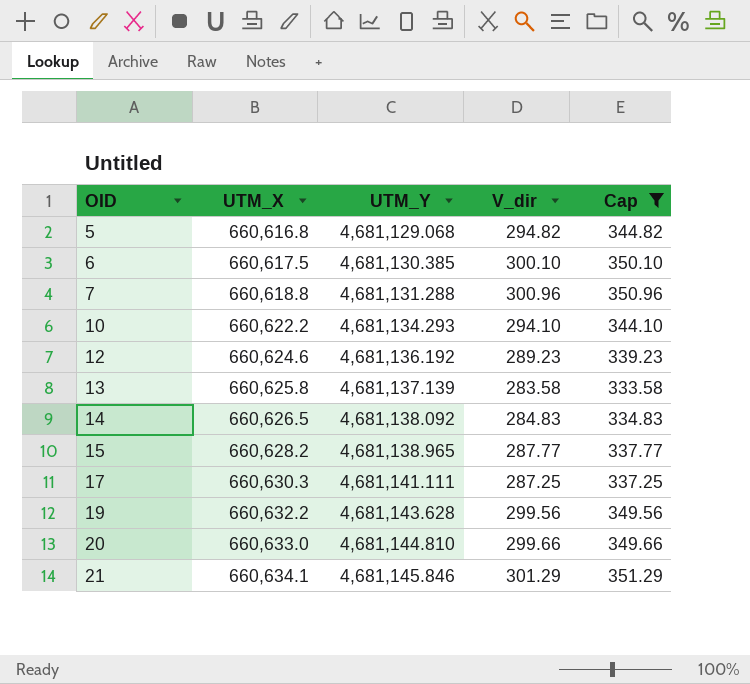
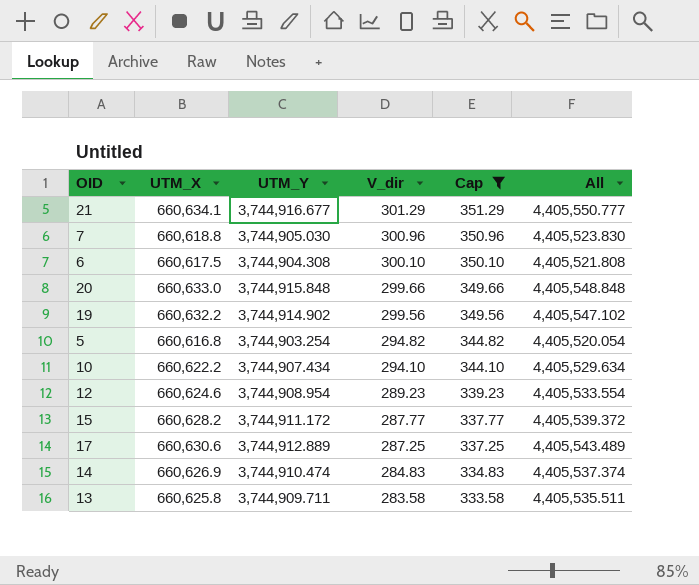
row order: OID ascending -> V_dir descending
column All | formula: none -> [UTM_X] + [UTM_Y]
21 | UTM_Y: 4,681,145.846 -> 3,744,916.677
7 | UTM_Y: 4,681,131.288 -> 3,744,905.030
6 | UTM_Y: 4,681,130.385 -> 3,744,904.308
20 | UTM_Y: 4,681,144.810 -> 3,744,915.848
19 | UTM_Y: 4,681,143.628 -> 3,744,914.902
5 | UTM_Y: 4,681,129.068 -> 3,744,903.254
10 | UTM_Y: 4,681,134.293 -> 3,744,907.434
12 | UTM_Y: 4,681,136.192 -> 3,744,908.954
15 | UTM_Y: 4,681,138.965 -> 3,744,911.172
17 | UTM_X: 660,630.3 -> 660,630.6
17 | UTM_Y: 4,681,141.111 -> 3,744,912.889
14 | UTM_X: 660,626.5 -> 660,626.9
14 | UTM_Y: 4,681,138.092 -> 3,744,910.474
13 | UTM_Y: 4,681,137.139 -> 3,744,909.711

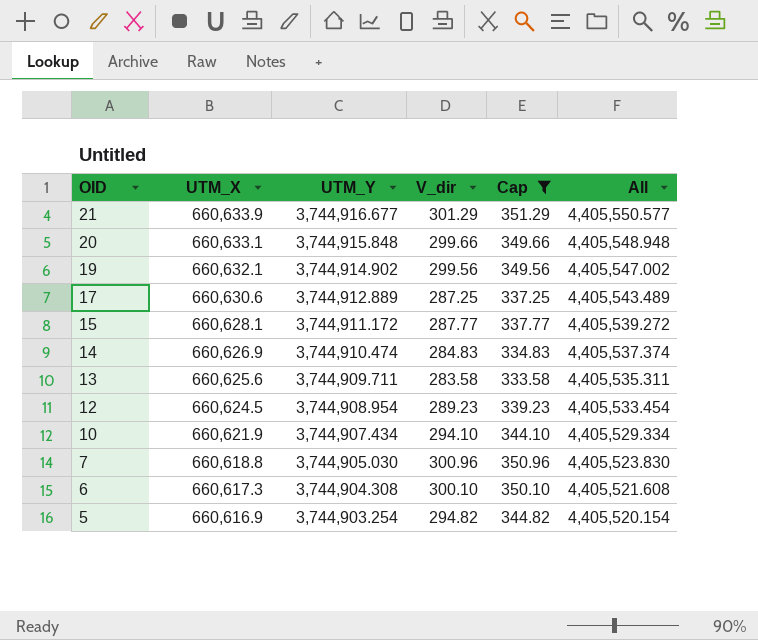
row order: V_dir descending -> OID descending
21 | UTM_X: 660,634.1 -> 660,633.9
21 | All: 4,405,550.777 -> 4,405,550.577
20 | UTM_X: 660,633.0 -> 660,633.1
20 | All: 4,405,548.848 -> 4,405,548.948
19 | UTM_X: 660,632.2 -> 660,632.1
19 | All: 4,405,547.102 -> 4,405,547.002
15 | UTM_X: 660,628.2 -> 660,628.1
15 | All: 4,405,539.372 -> 4,405,539.272
13 | UTM_X: 660,625.8 -> 660,625.6
13 | All: 4,405,535.511 -> 4,405,535.311
12 | UTM_X: 660,624.6 -> 660,624.5
12 | All: 4,405,533.554 -> 4,405,533.454
10 | UTM_X: 660,622.2 -> 660,621.9
10 | All: 4,405,529.634 -> 4,405,529.334
6 | UTM_X: 660,617.5 -> 660,617.3
6 | All: 4,405,521.808 -> 4,405,521.608
5 | UTM_X: 660,616.8 -> 660,616.9
5 | All: 4,405,520.054 -> 4,405,520.154

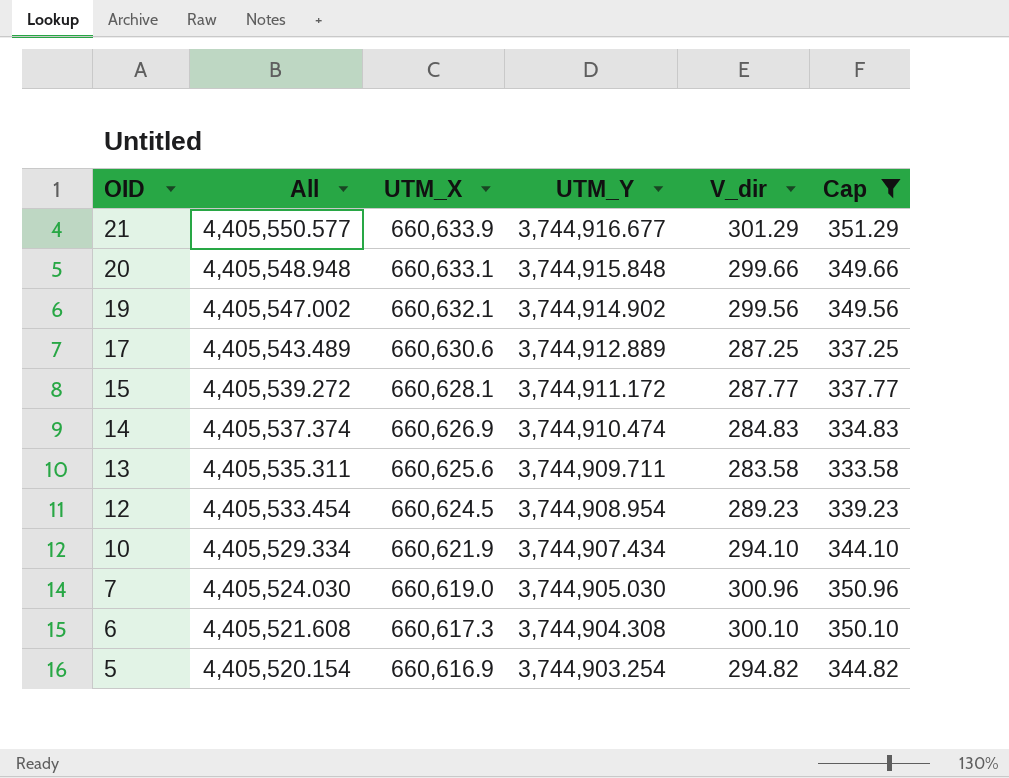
column All | position: 6 -> 2
7 | All: 4,405,523.830 -> 4,405,524.030
7 | UTM_X: 660,618.8 -> 660,619.0

